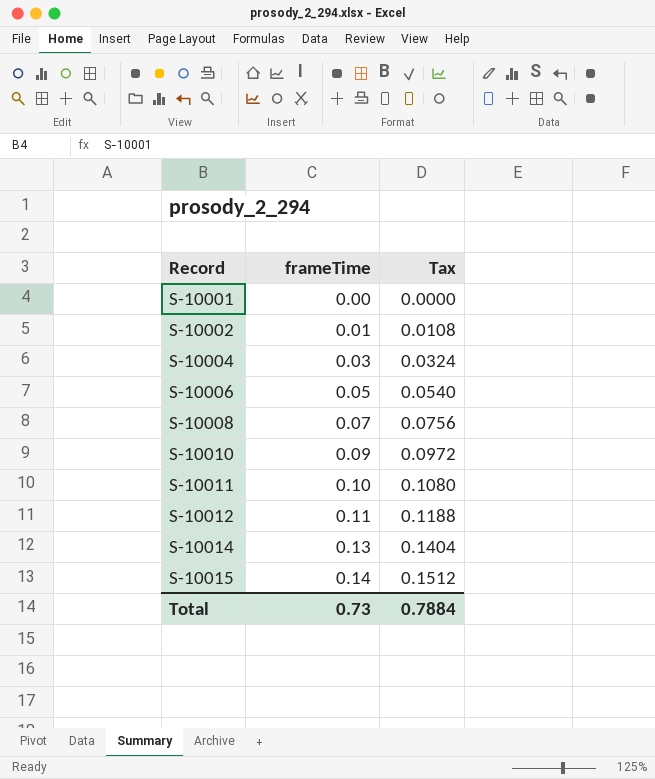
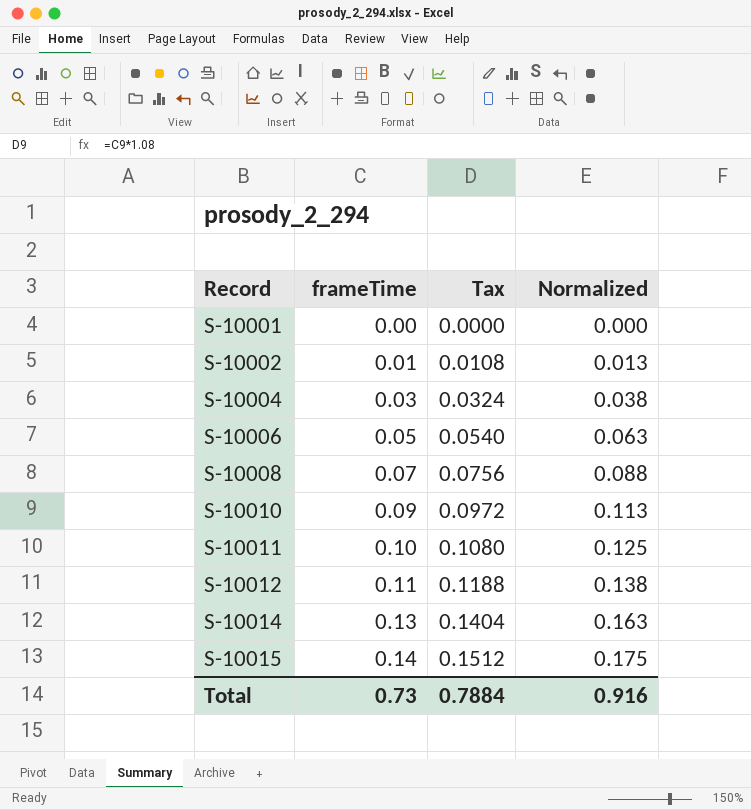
column Normalized | formula: none -> [frameTime] * 1.25

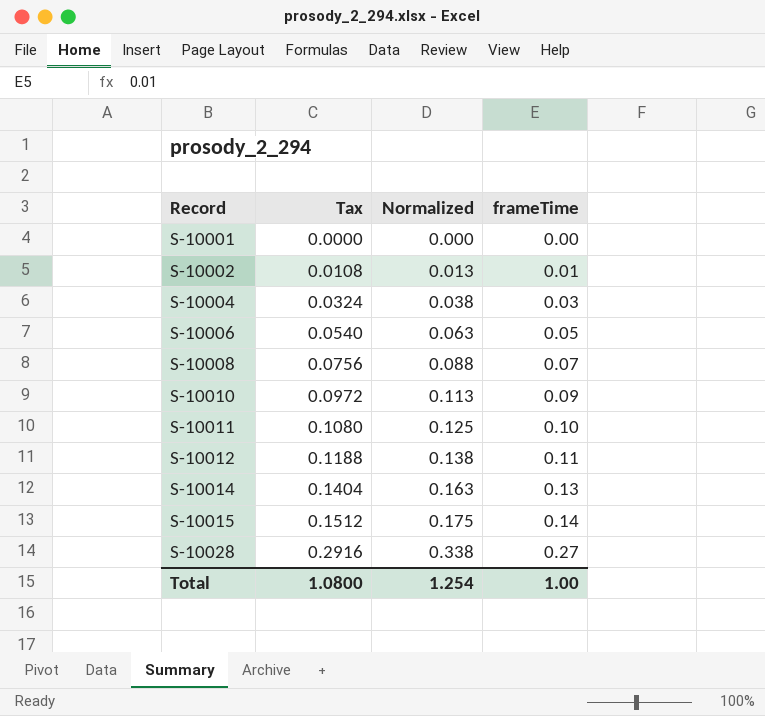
column frameTime | position: 2 -> 4
row S-10028: none -> 0.2916 | 0.338 | 0.27
Total | Tax: 0.7884 -> 1.0800
Total | Normalized: 0.916 -> 1.254
Total | frameTime: 0.73 -> 1.00

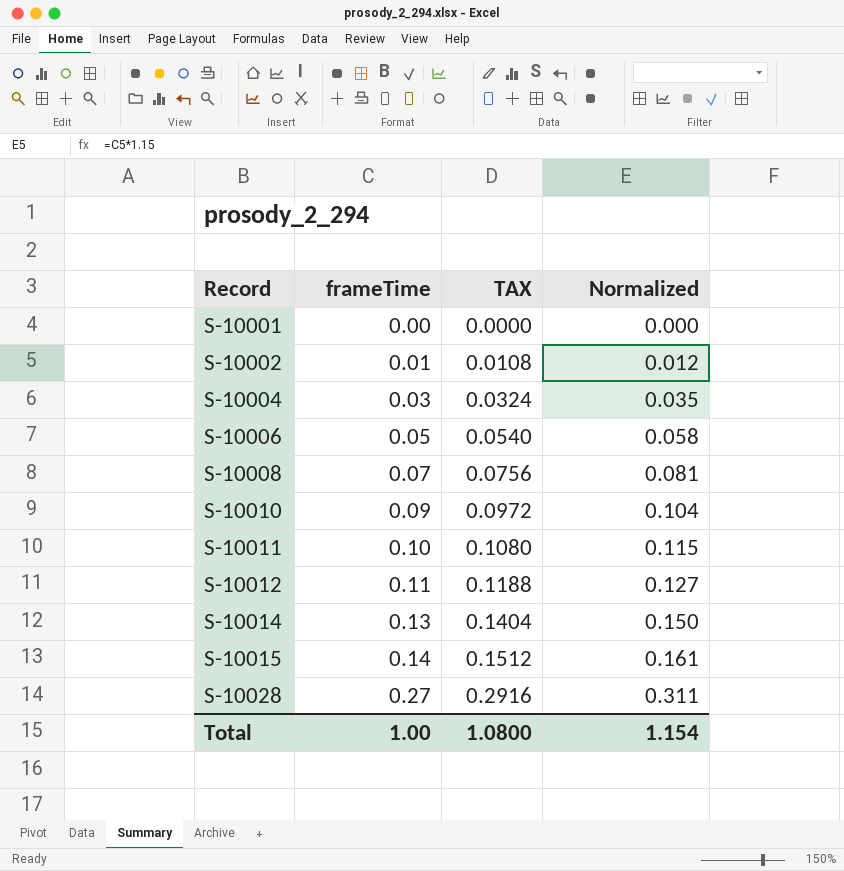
column frameTime | position: 4 -> 2
column name: Tax -> TAX
column Normalized | formula: [frameTime] * 1.25 -> [frameTime] * 1.15
Total | Normalized: 1.254 -> 1.154

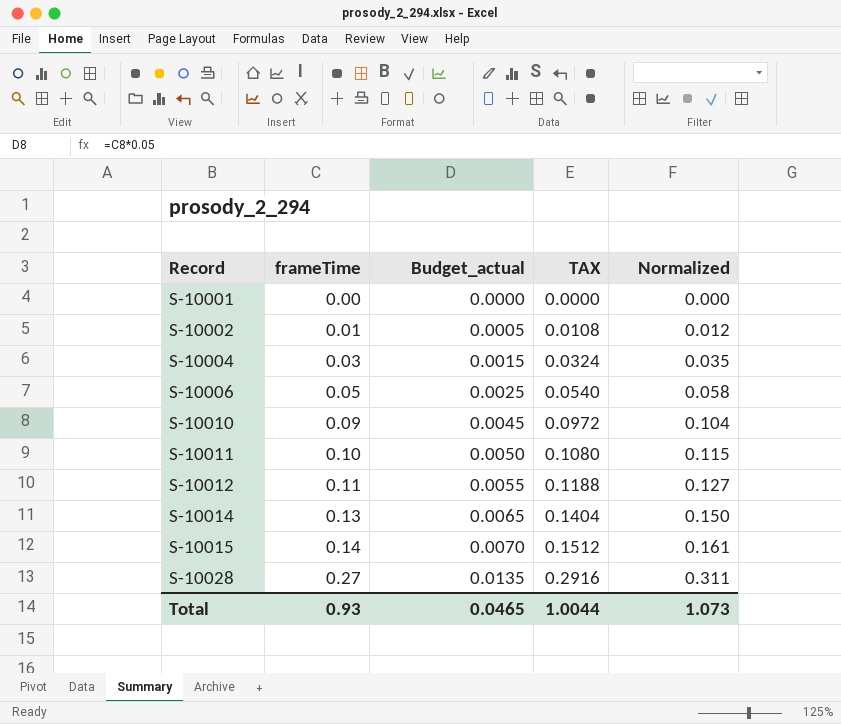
column Budget_actual | formula: none -> [frameTime] * 0.05
row S-10008: 0.07 | 0.0756 | 0.081 -> none
Total | frameTime: 1.00 -> 0.93
Total | TAX: 1.0800 -> 1.0044
Total | Normalized: 1.154 -> 1.073

